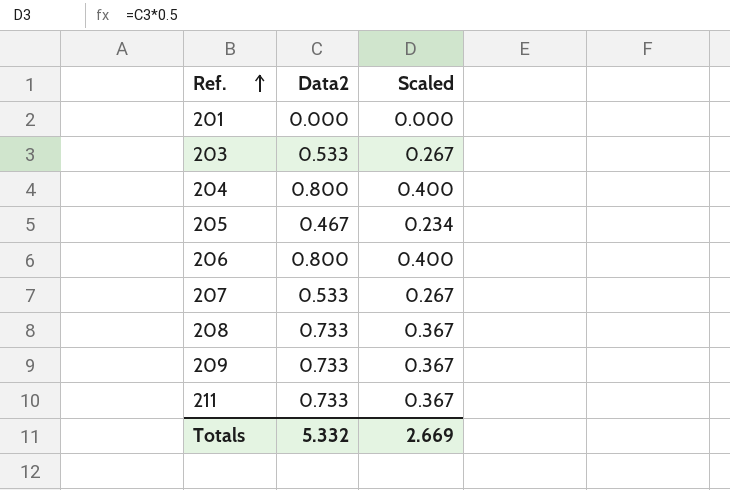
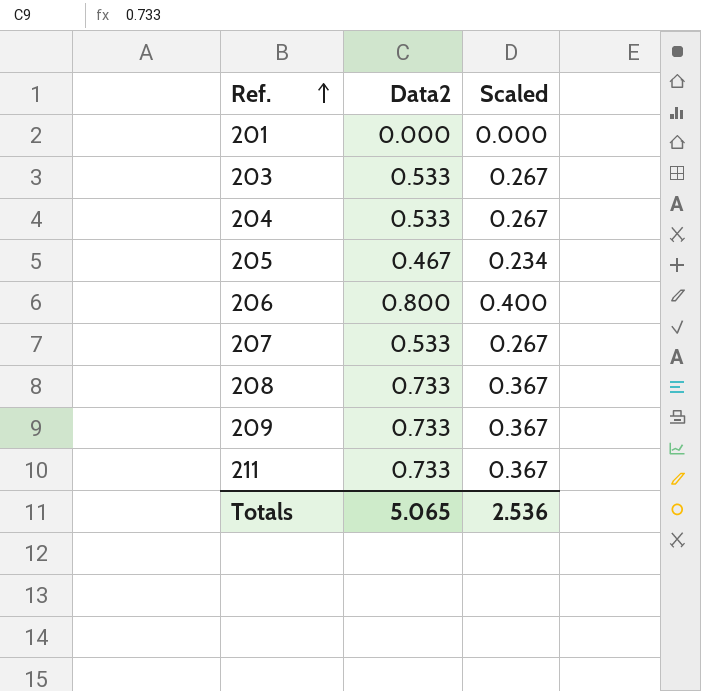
204 | Data2: 0.800 -> 0.533
204 | Scaled: 0.400 -> 0.267
Totals | Data2: 5.332 -> 5.065
Totals | Scaled: 2.669 -> 2.536

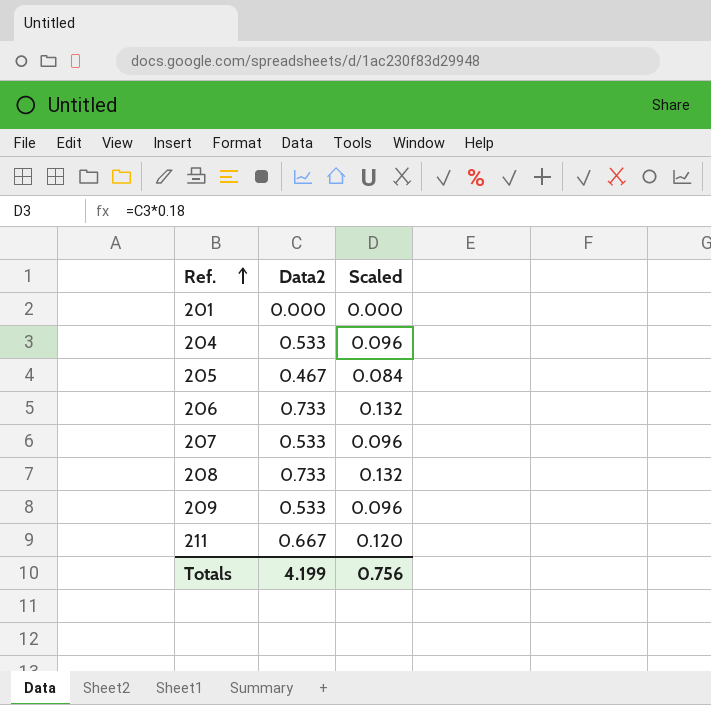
column Scaled | formula: [Data2] * 0.5 -> [Data2] * 0.18
row 203: 0.533 | 0.267 -> none
206 | Data2: 0.800 -> 0.733
209 | Data2: 0.733 -> 0.533
211 | Data2: 0.733 -> 0.667
Totals | Data2: 5.065 -> 4.199
Totals | Scaled: 2.536 -> 0.756

